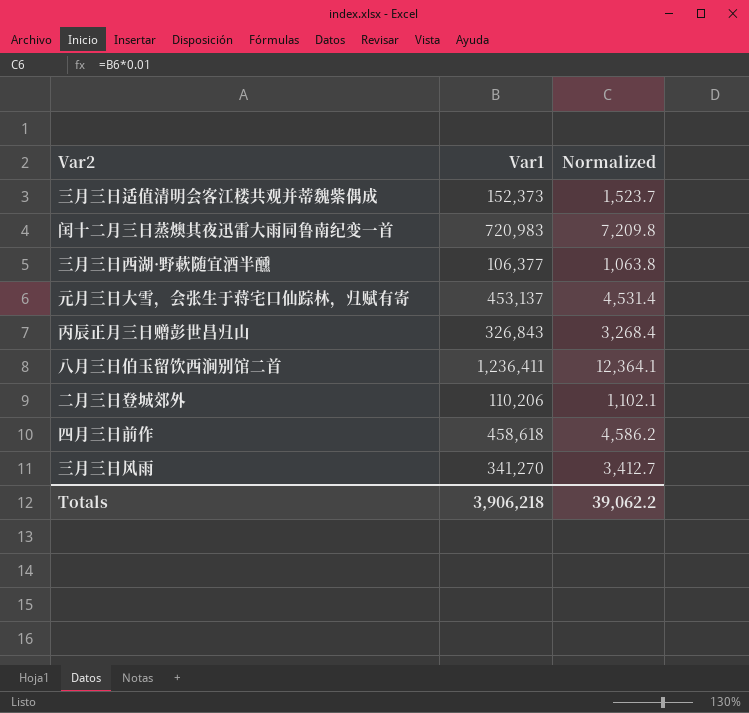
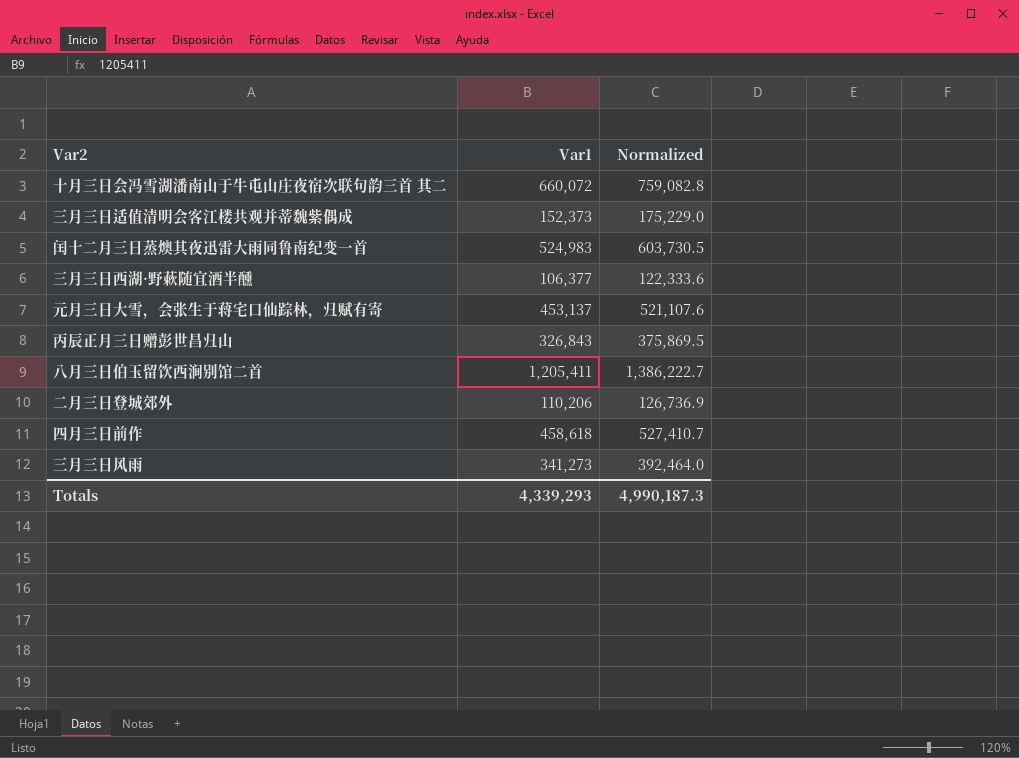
column Normalized | formula: [Var1] * 0.01 -> [Var1] * 1.15
row 十月三日会冯雪湖潘南山于牛屯山庄夜宿次联句韵三首 其二: none -> 660,072 | 759,082.8
闰十二月三日蒸燠其夜迅雷大雨同鲁南纪变一首 | Var1: 720,983 -> 524,983
八月三日伯玉留饮西涧别馆二首 | Var1: 1,236,411 -> 1,205,411
三月三日风雨 | Var1: 341,270 -> 341,273
Totals | Var1: 3,906,218 -> 4,339,293
Totals | Normalized: 39,062.2 -> 4,990,187.3

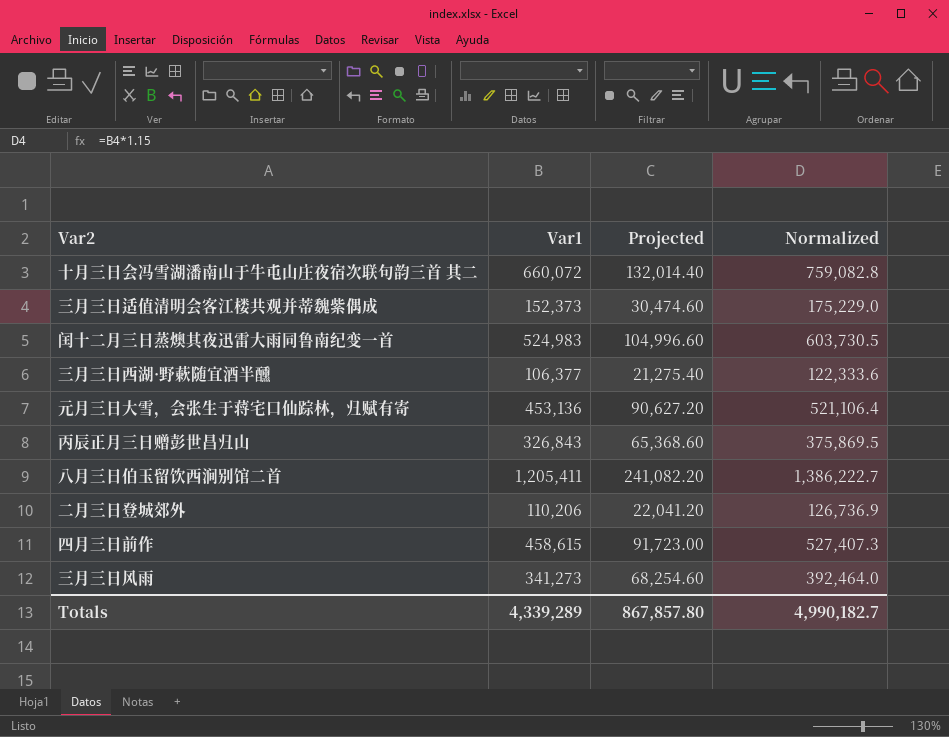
column Projected | formula: none -> [Var1] * 0.2
元月三日大雪，会张生于蒋宅口仙踪林，归赋有寄 | Var1: 453,137 -> 453,136
元月三日大雪，会张生于蒋宅口仙踪林，归赋有寄 | Normalized: 521,107.6 -> 521,106.4
四月三日前作 | Var1: 458,618 -> 458,615
四月三日前作 | Normalized: 527,410.7 -> 527,407.3
Totals | Var1: 4,339,293 -> 4,339,289
Totals | Normalized: 4,990,187.3 -> 4,990,182.7

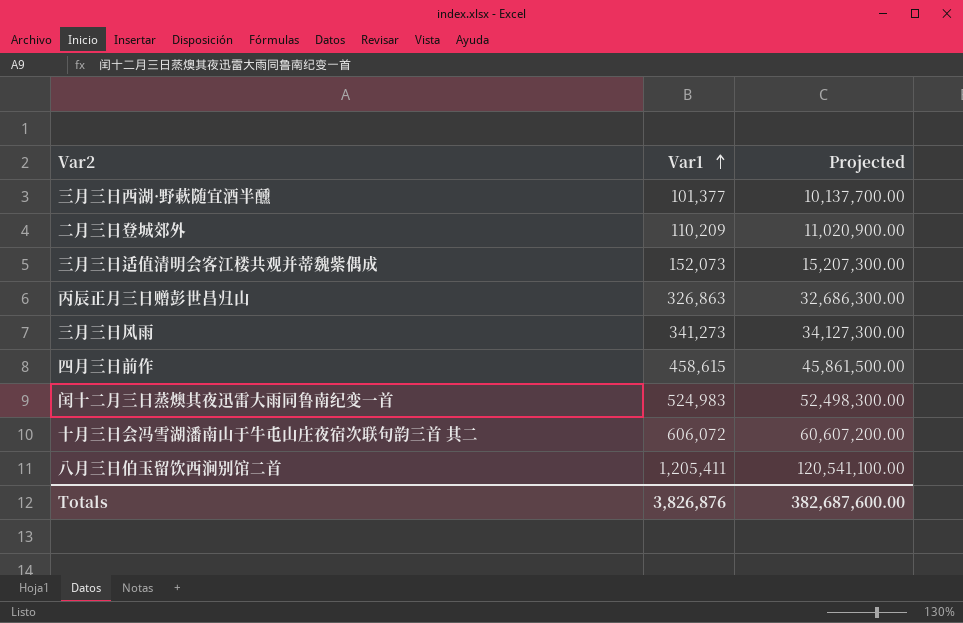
row order: none -> Var1 ascending
column Normalized | formula: [Var1] * 1.15 -> none
column Projected | formula: [Var1] * 0.2 -> [Var1] * 100
row 元月三日大雪，会张生于蒋宅口仙踪林，归赋有寄: 453,136 | 90,627.20 | 521,106.4 -> none
三月三日西湖·野蔌随宜酒半醺 | Var1: 106,377 -> 101,377
二月三日登城郊外 | Var1: 110,206 -> 110,209
三月三日适值清明会客江楼共观并蒂魏紫偶成 | Var1: 152,373 -> 152,073
丙辰正月三日赠彭世昌归山 | Var1: 326,843 -> 326,863
十月三日会冯雪湖潘南山于牛屯山庄夜宿次联句韵三首 其二 | Var1: 660,072 -> 606,072
Totals | Var1: 4,339,289 -> 3,826,876
Totals | Projected: 867,857.80 -> 382,687,600.00

